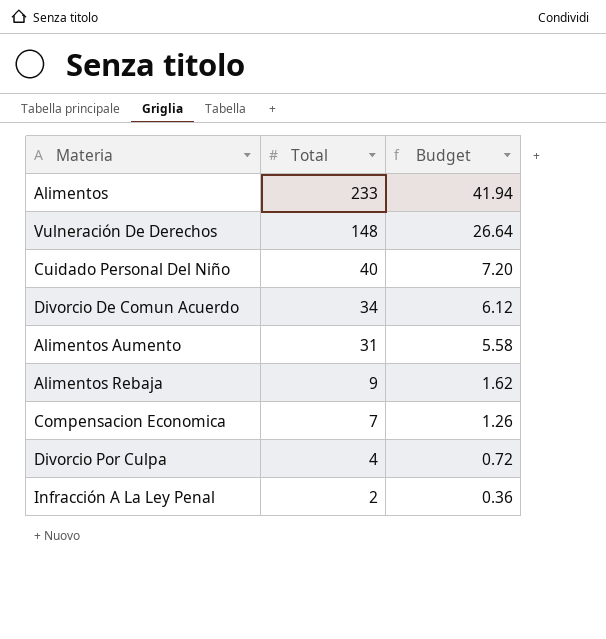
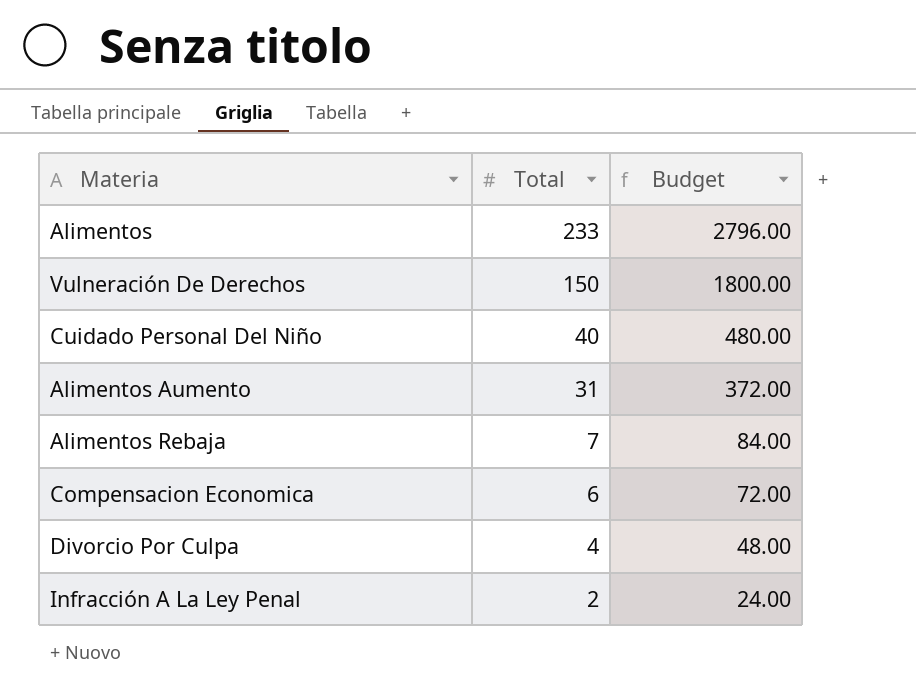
column Budget | formula: [Total] * 0.18 -> [Total] * 12
row Divorcio De Comun Acuerdo: 34 | 6.12 -> none
Vulneración De Derechos | Total: 148 -> 150
Alimentos Rebaja | Total: 9 -> 7
Compensacion Economica | Total: 7 -> 6

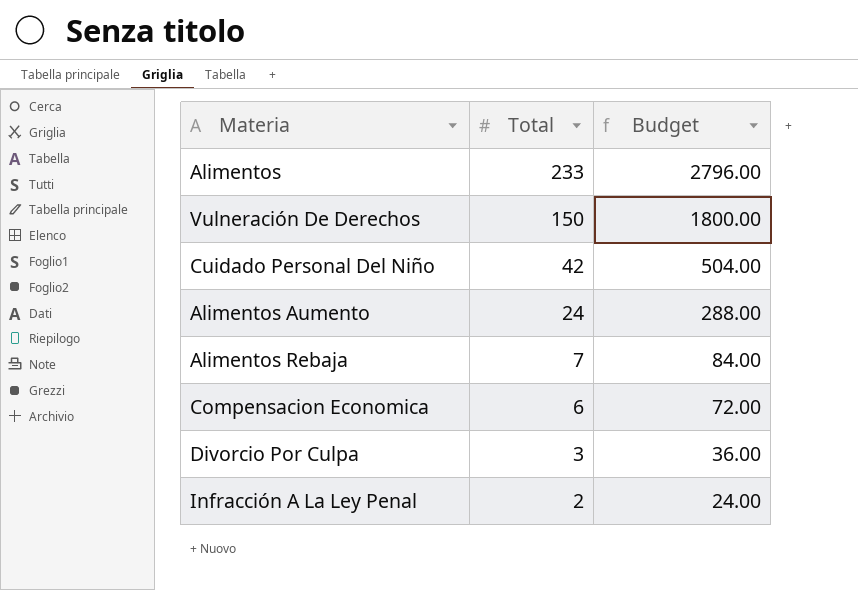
Cuidado Personal Del Niño | Total: 40 -> 42
Cuidado Personal Del Niño | Budget: 480.00 -> 504.00
Alimentos Aumento | Total: 31 -> 24
Alimentos Aumento | Budget: 372.00 -> 288.00
Divorcio Por Culpa | Total: 4 -> 3
Divorcio Por Culpa | Budget: 48.00 -> 36.00

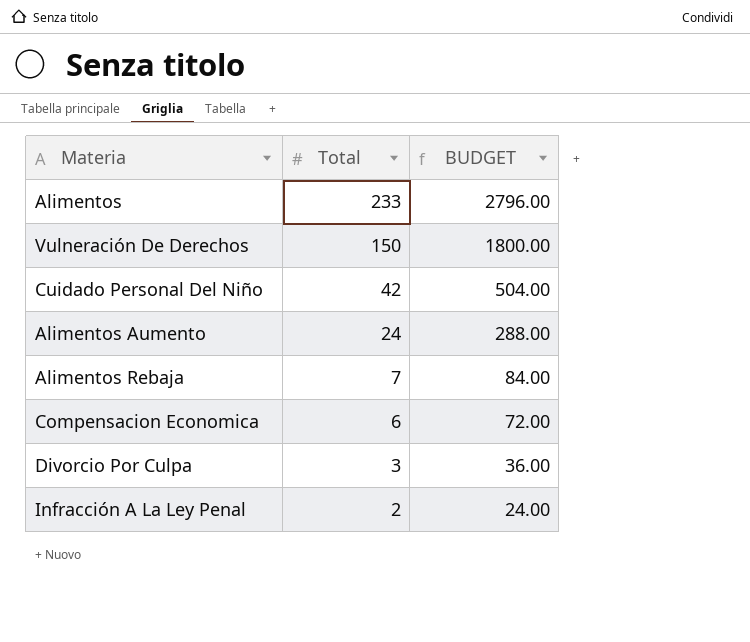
column name: Budget -> BUDGET

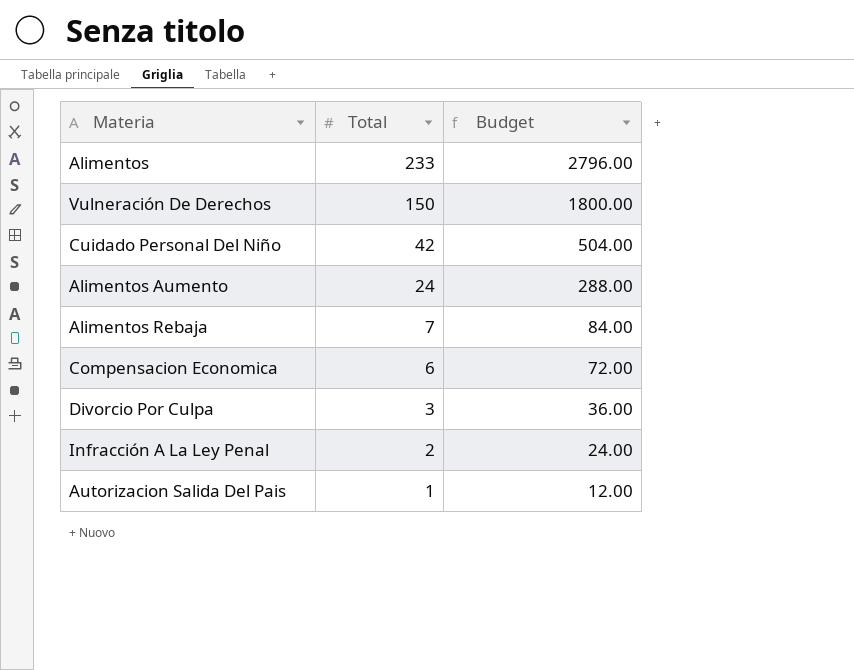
column name: BUDGET -> Budget
row Autorizacion Salida Del Pais: none -> 1 | 12.00

